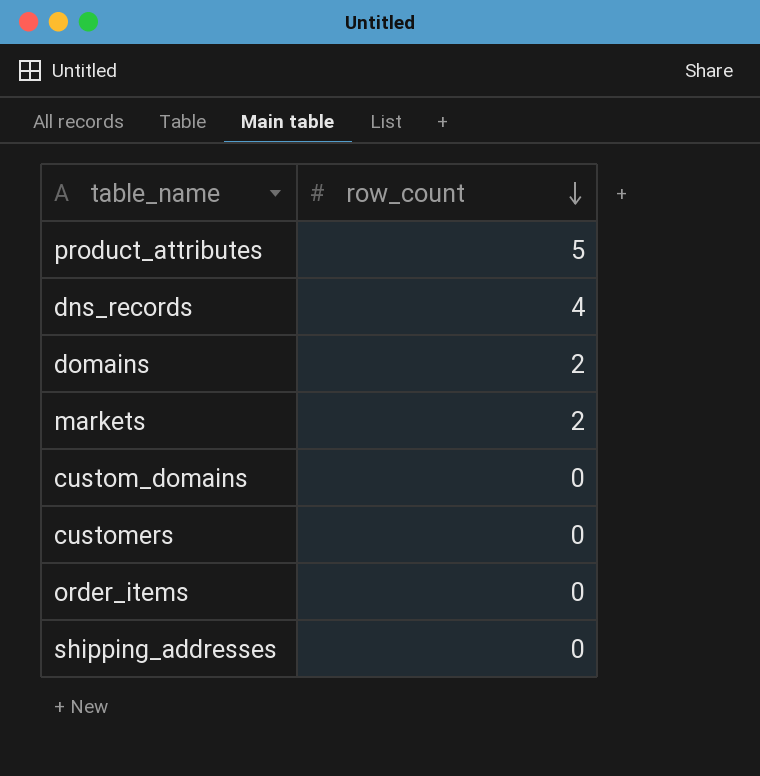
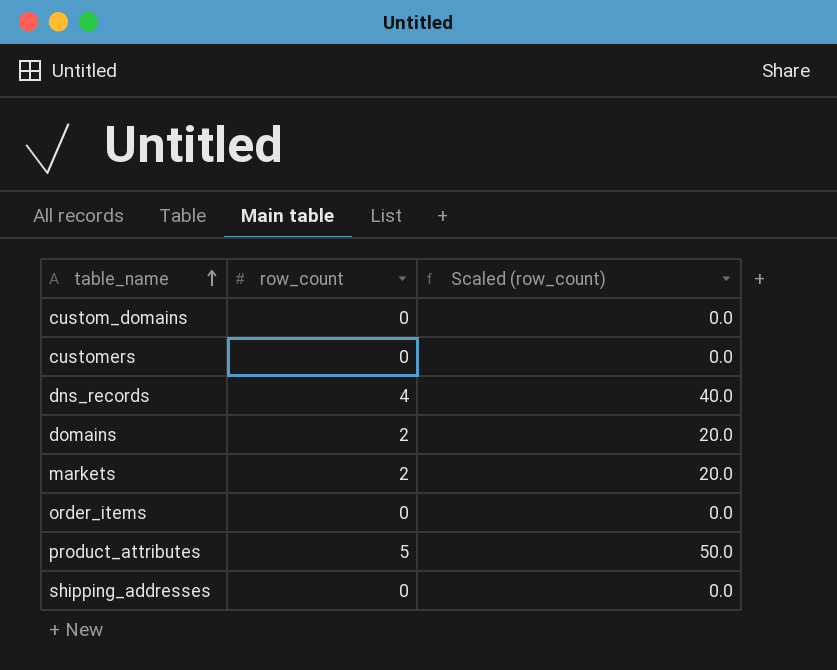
row order: row_count descending -> table_name ascending
column Scaled (row_count) | formula: none -> [row_count] * 10

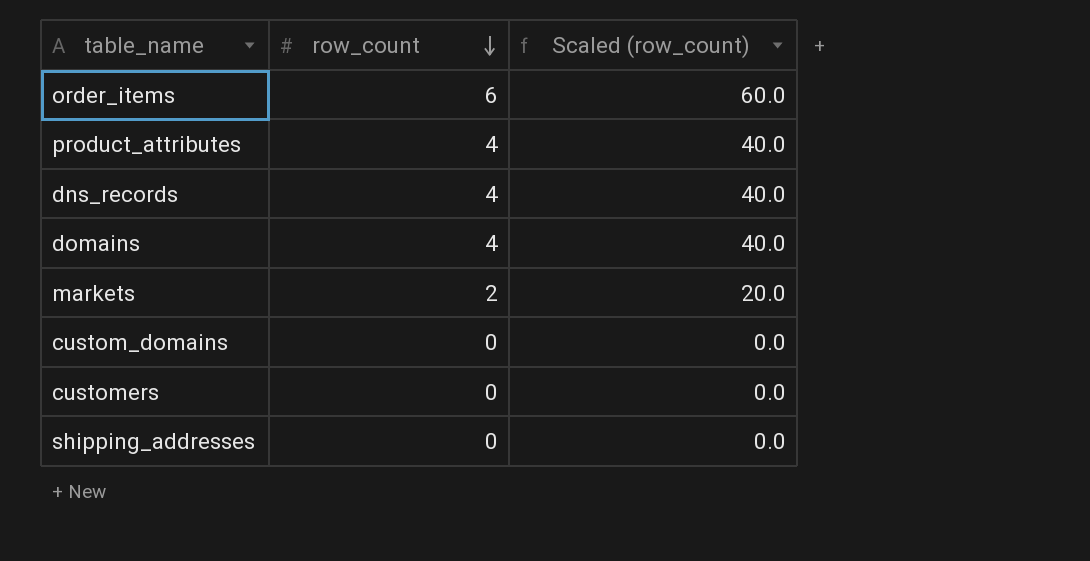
row order: table_name ascending -> row_count descending
order_items | row_count: 0 -> 6
order_items | Scaled (row_count): 0.0 -> 60.0
product_attributes | row_count: 5 -> 4
product_attributes | Scaled (row_count): 50.0 -> 40.0
domains | row_count: 2 -> 4
domains | Scaled (row_count): 20.0 -> 40.0

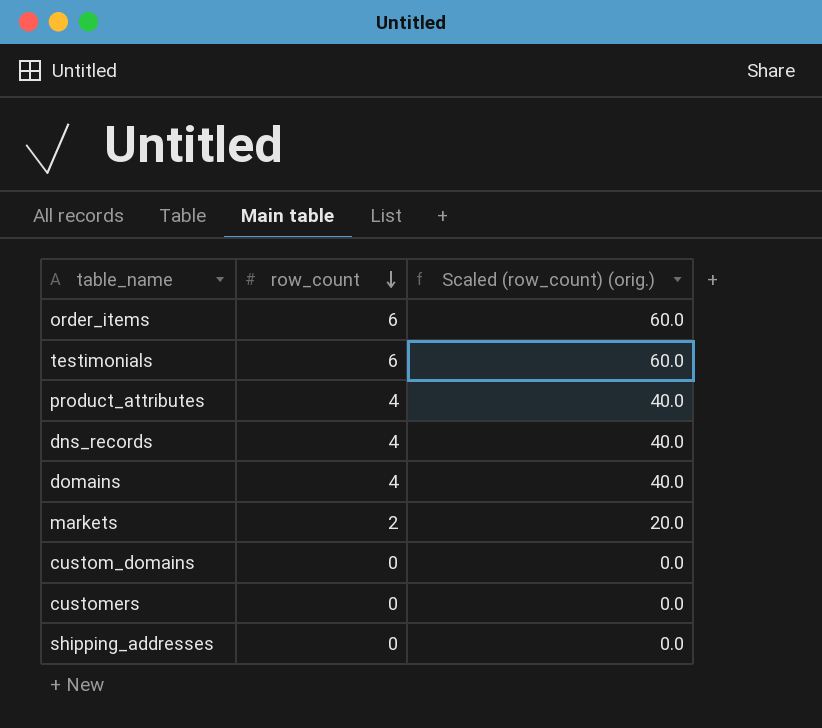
column name: Scaled (row_count) -> Scaled (row_count) (orig.)
row testimonials: none -> 6 | 60.0

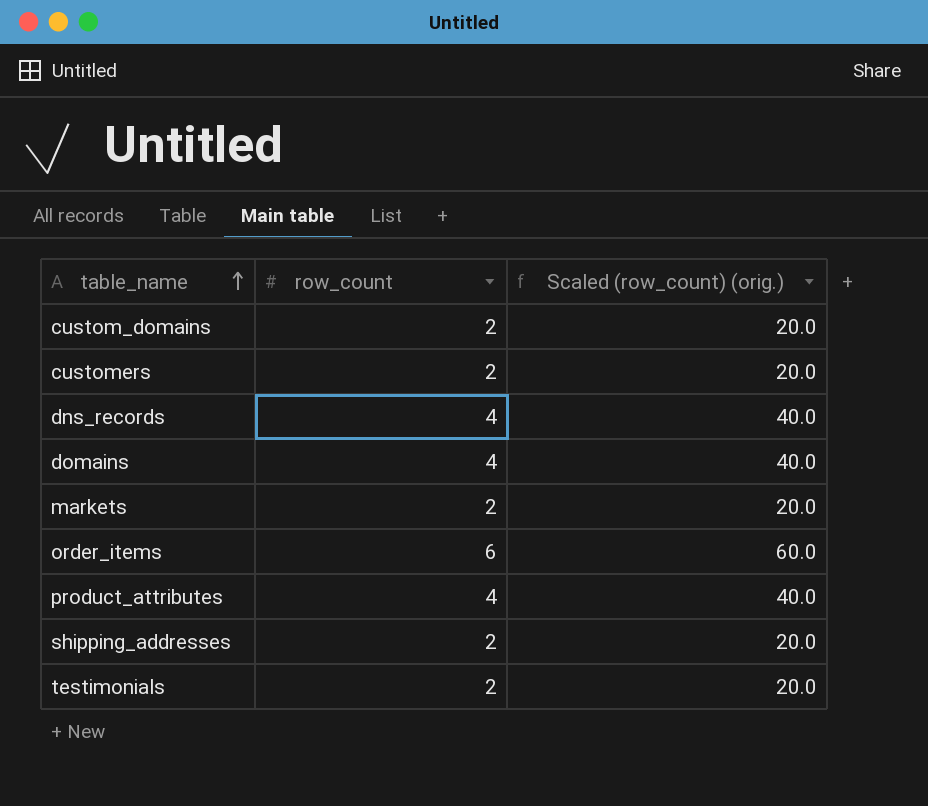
row order: row_count descending -> table_name ascending
custom_domains | row_count: 0 -> 2
custom_domains | Scaled (row_count) (orig.): 0.0 -> 20.0
customers | row_count: 0 -> 2
customers | Scaled (row_count) (orig.): 0.0 -> 20.0
shipping_addresses | row_count: 0 -> 2
shipping_addresses | Scaled (row_count) (orig.): 0.0 -> 20.0
testimonials | row_count: 6 -> 2
testimonials | Scaled (row_count) (orig.): 60.0 -> 20.0

